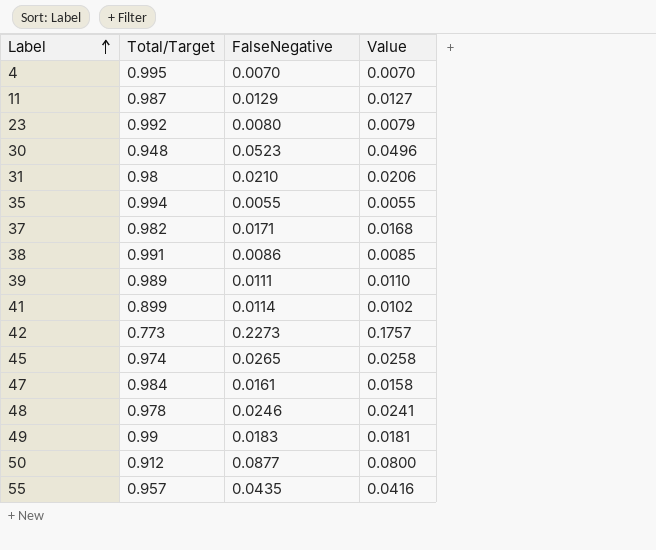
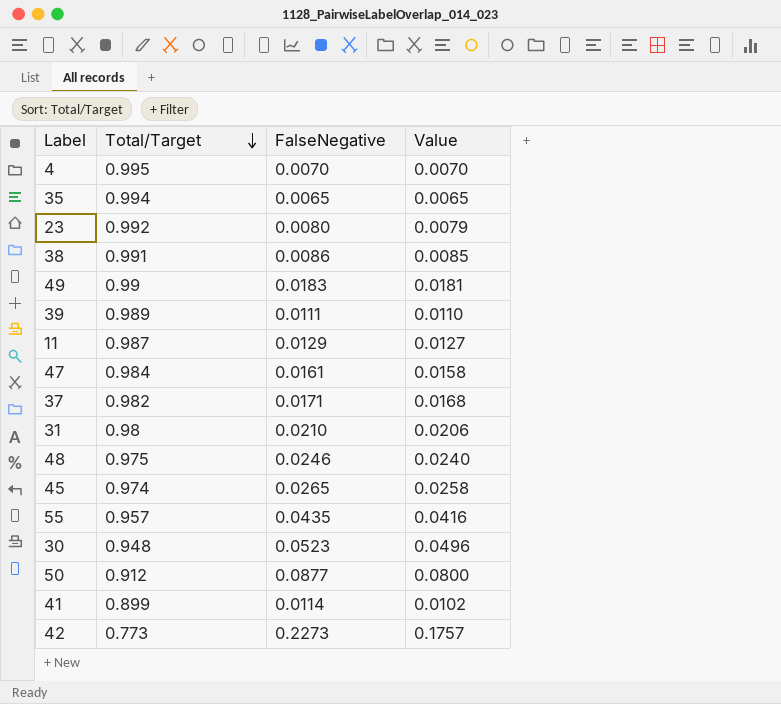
row order: Label ascending -> Total/Target descending
35 | FalseNegative: 0.0055 -> 0.0065
35 | Value: 0.0055 -> 0.0065
48 | Total/Target: 0.978 -> 0.975
48 | Value: 0.0241 -> 0.0240

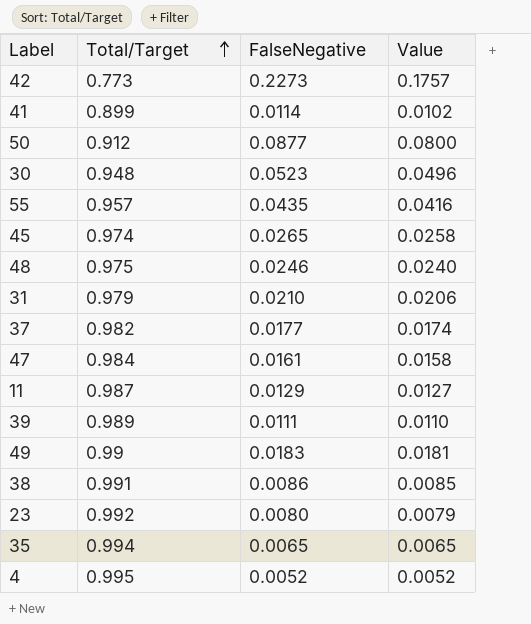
row order: Total/Target descending -> Total/Target ascending
31 | Total/Target: 0.98 -> 0.979
37 | FalseNegative: 0.0171 -> 0.0177
37 | Value: 0.0168 -> 0.0174
4 | FalseNegative: 0.0070 -> 0.0052
4 | Value: 0.0070 -> 0.0052

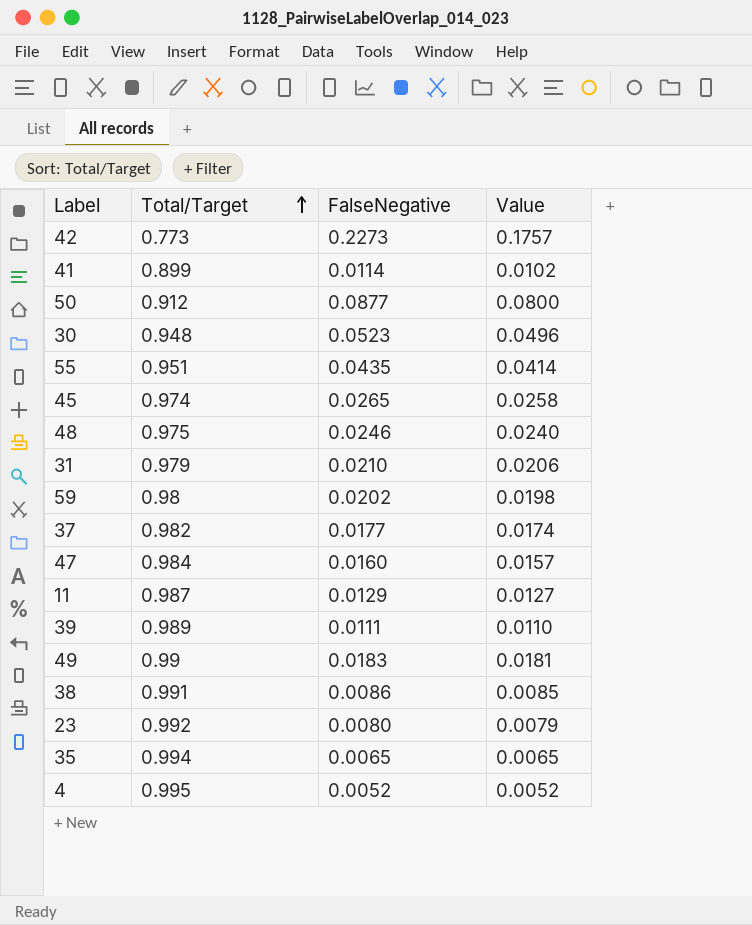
55 | Total/Target: 0.957 -> 0.951
55 | Value: 0.0416 -> 0.0414
row 59: none -> 0.98 | 0.0202 | 0.0198
47 | FalseNegative: 0.0161 -> 0.0160
47 | Value: 0.0158 -> 0.0157

